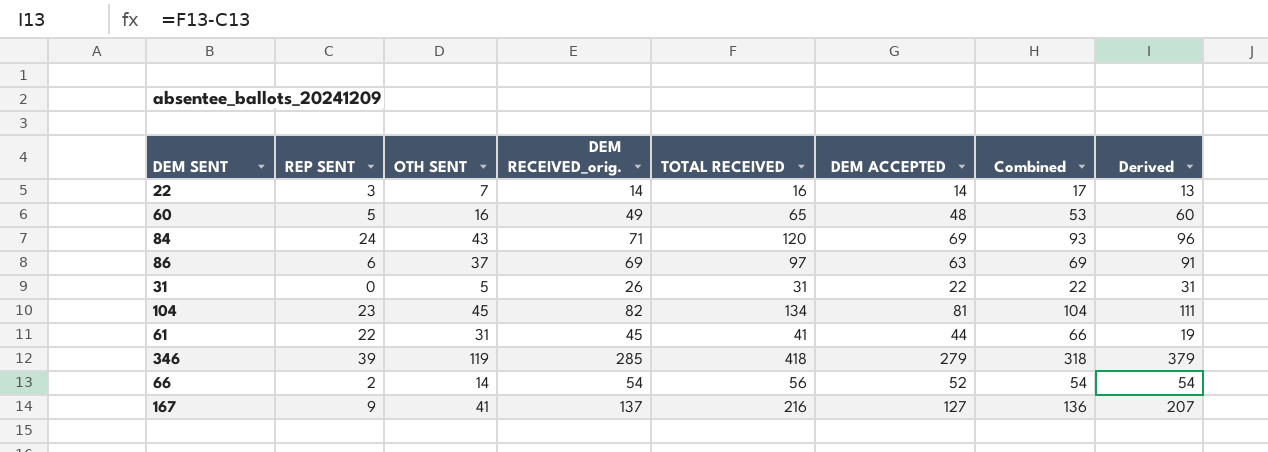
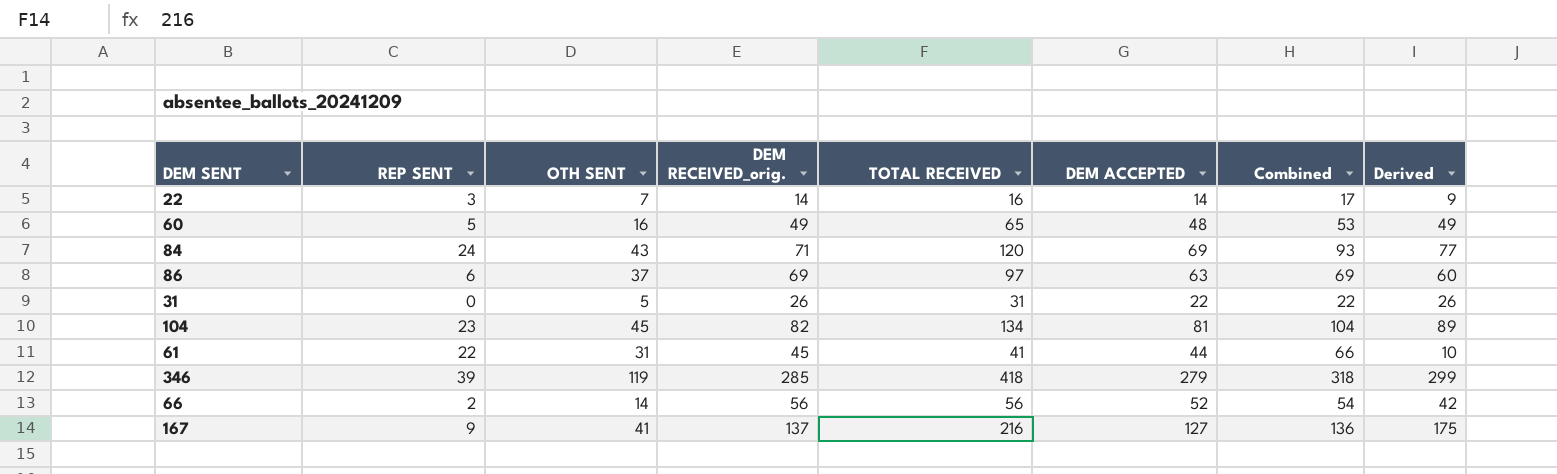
column Derived | formula: [TOTAL RECEIVED] - [REP SENT] -> [TOTAL RECEIVED] - [OTH SENT]
66 | DEM RECEIVED_orig.: 54 -> 56

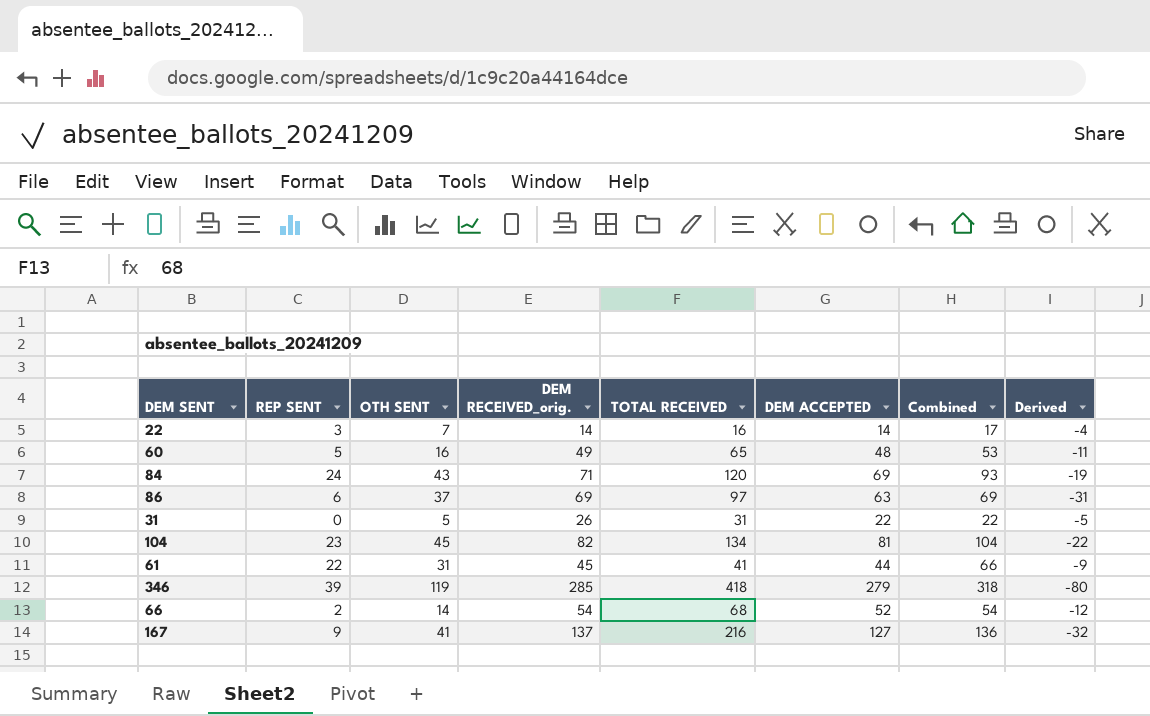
column Derived | formula: [TOTAL RECEIVED] - [OTH SENT] -> [REP SENT] - [OTH SENT]
66 | DEM RECEIVED_orig.: 56 -> 54
66 | TOTAL RECEIVED: 56 -> 68

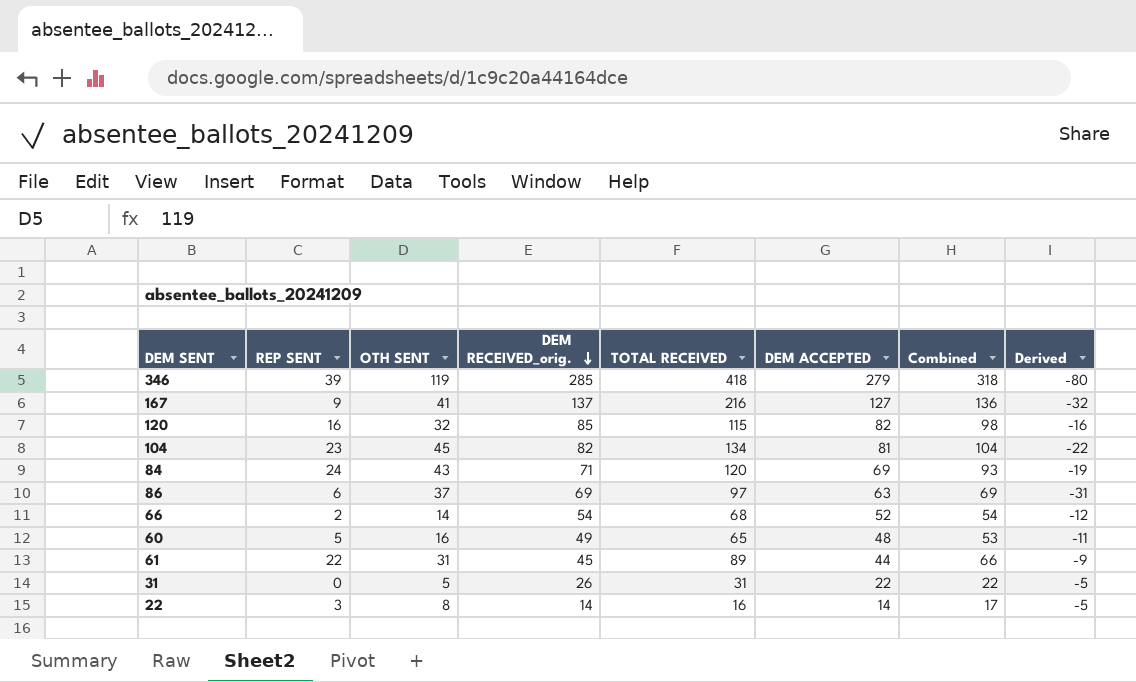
row order: none -> DEM RECEIVED_orig. descending
row 120: none -> 16 | 32 | 85 | 115 | 82 | 98 | -16
61 | TOTAL RECEIVED: 41 -> 89
22 | OTH SENT: 7 -> 8
22 | Derived: -4 -> -5

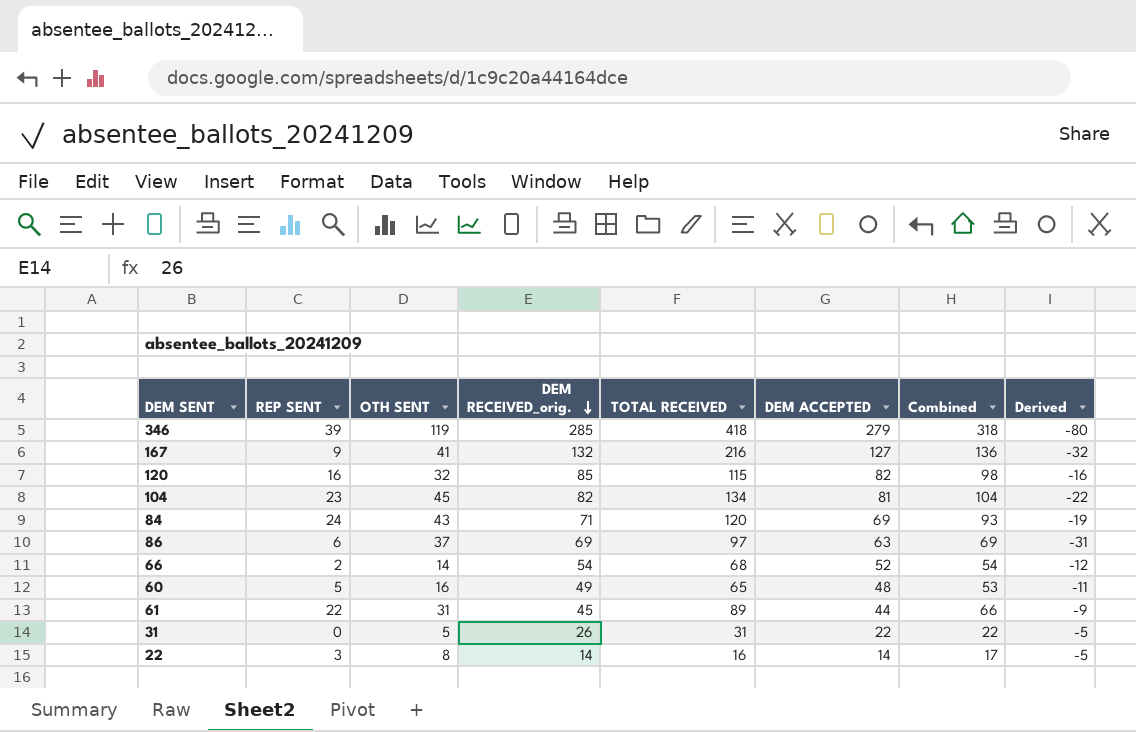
167 | DEM RECEIVED_orig.: 137 -> 132

